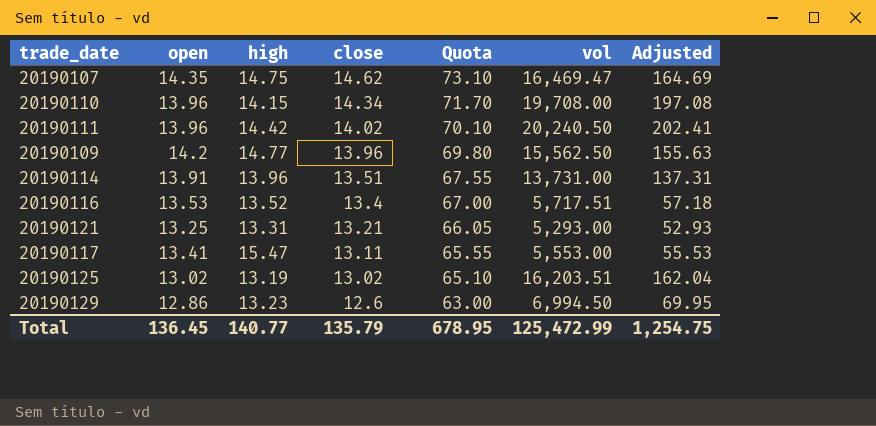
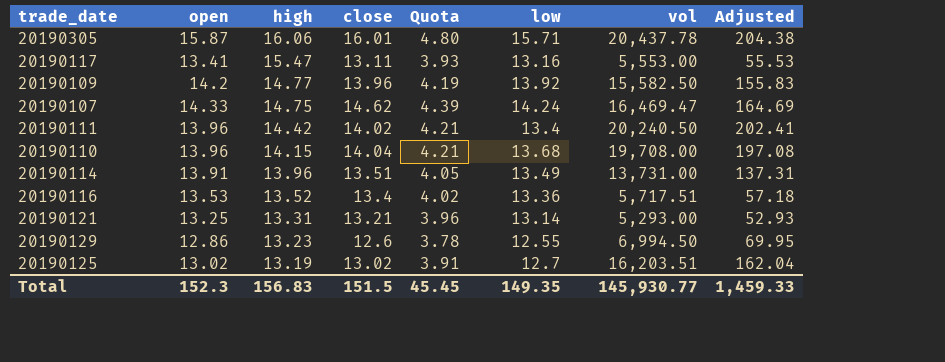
row order: close descending -> high descending
column Quota | formula: [close] * 5 -> [close] * 0.3
column low | position: none -> 6
row 20190305: none -> 15.87 | 16.06 | 16.01 | 4.80 | 15.71 | 20,437.78 | 204.38
20190109 | vol: 15,562.50 -> 15,582.50
20190109 | Adjusted: 155.63 -> 155.83
20190107 | open: 14.35 -> 14.33
20190110 | close: 14.34 -> 14.04
Total | open: 136.45 -> 152.3
Total | high: 140.77 -> 156.83
Total | close: 135.79 -> 151.5
Total | Quota: 678.95 -> 45.45
Total | vol: 125,472.99 -> 145,930.77
Total | Adjusted: 1,254.75 -> 1,459.33

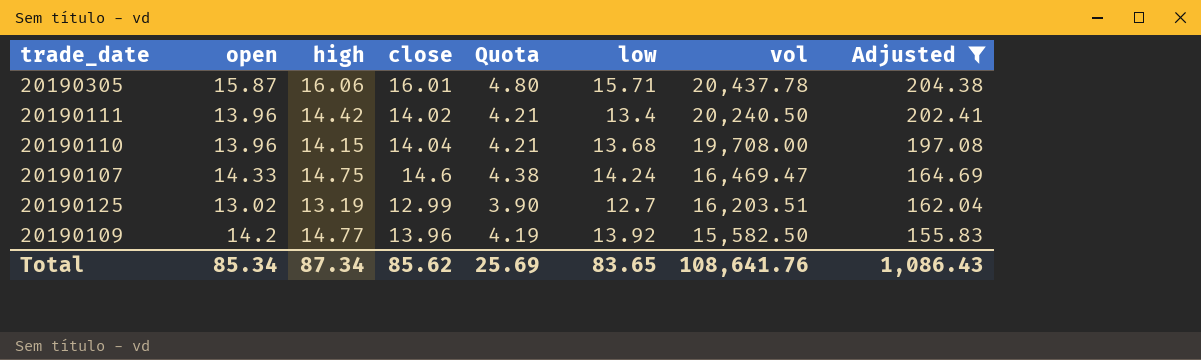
filter: none -> Adjusted >= 155.83
row order: high descending -> vol descending
20190107 | close: 14.62 -> 14.6
20190107 | Quota: 4.39 -> 4.38
20190125 | close: 13.02 -> 12.99
20190125 | Quota: 3.91 -> 3.90
Total | open: 152.3 -> 85.34
Total | high: 156.83 -> 87.34
Total | close: 151.5 -> 85.62
Total | Quota: 45.45 -> 25.69
Total | low: 149.35 -> 83.65
Total | vol: 145,930.77 -> 108,641.76
Total | Adjusted: 1,459.33 -> 1,086.43

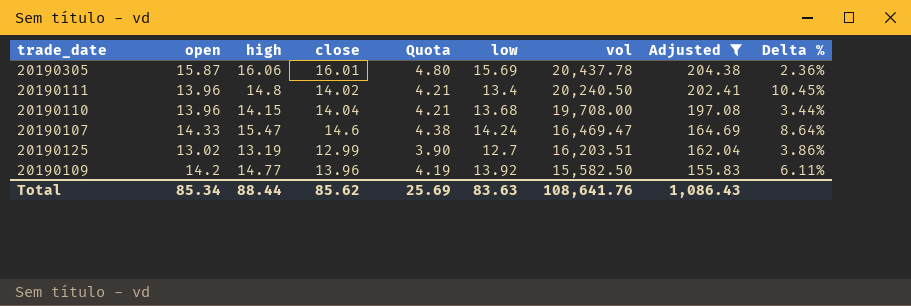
column Delta % | formula: none -> ([high] - [low]) / [low]
20190305 | low: 15.71 -> 15.69
20190111 | high: 14.42 -> 14.8
20190107 | high: 14.75 -> 15.47
Total | high: 87.34 -> 88.44
Total | low: 83.65 -> 83.63

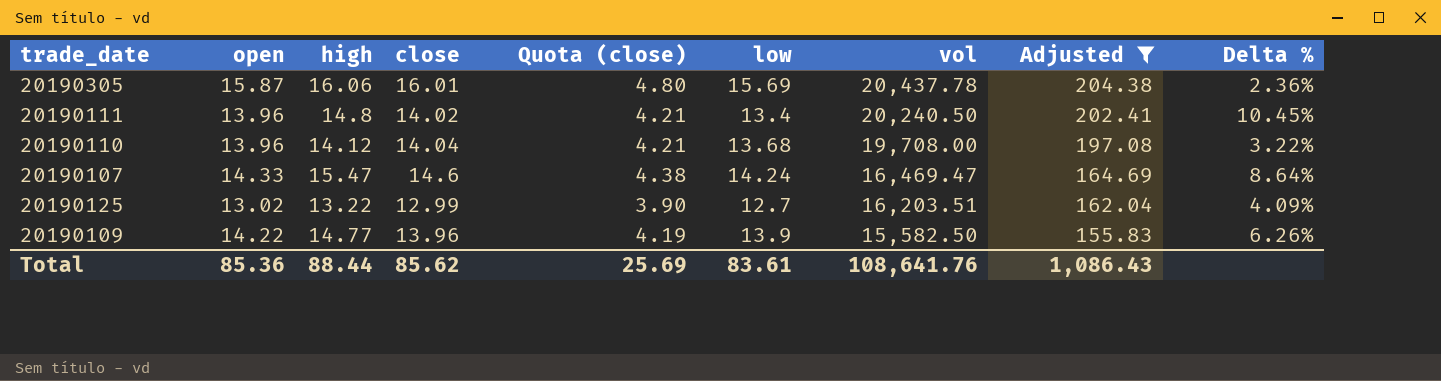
column name: Quota -> Quota (close)
20190110 | high: 14.15 -> 14.12
20190110 | Delta %: 3.44% -> 3.22%
20190125 | high: 13.19 -> 13.22
20190125 | Delta %: 3.86% -> 4.09%
20190109 | open: 14.2 -> 14.22
20190109 | low: 13.92 -> 13.9
20190109 | Delta %: 6.11% -> 6.26%
Total | open: 85.34 -> 85.36
Total | low: 83.63 -> 83.61

